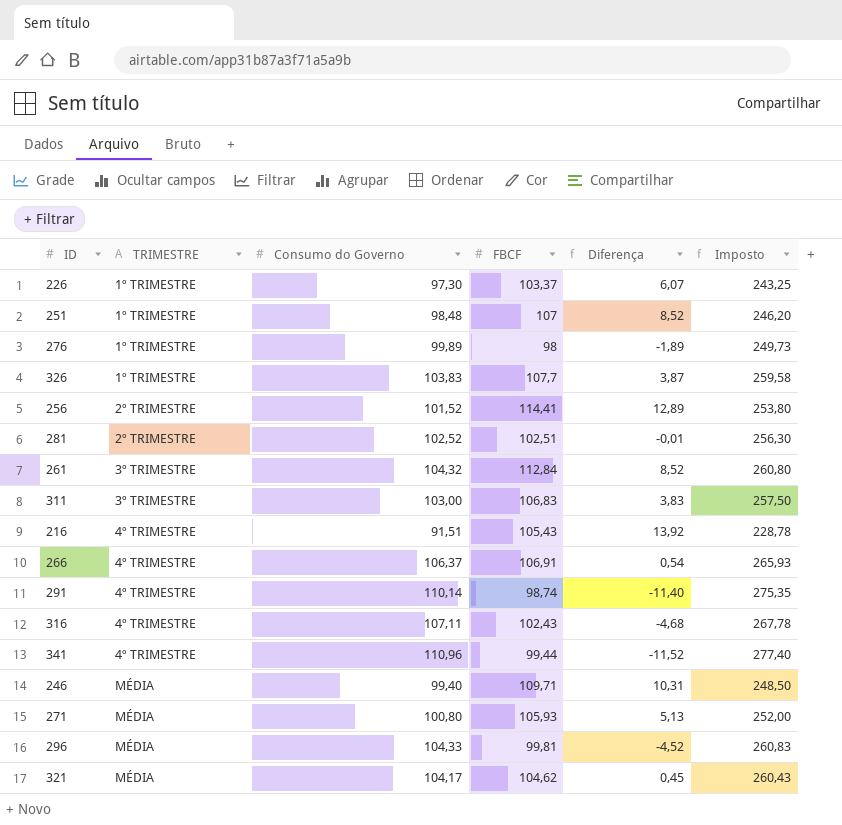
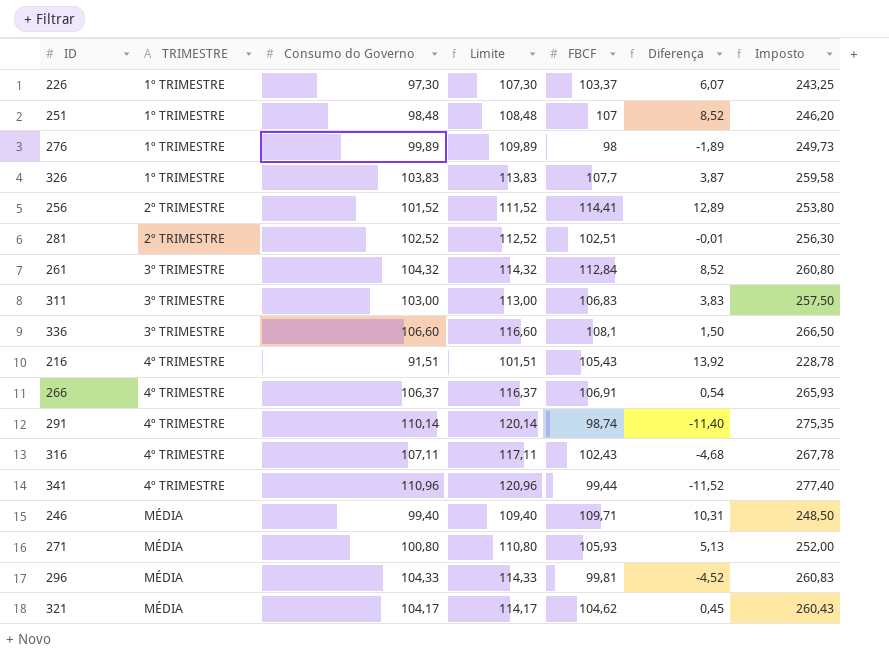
column Limite | formula: none -> [Consumo do Governo] + 10
row 336: none -> 3º TRIMESTRE | 106,60 | 116,60 | 108,1 | 1,50 | 266,50

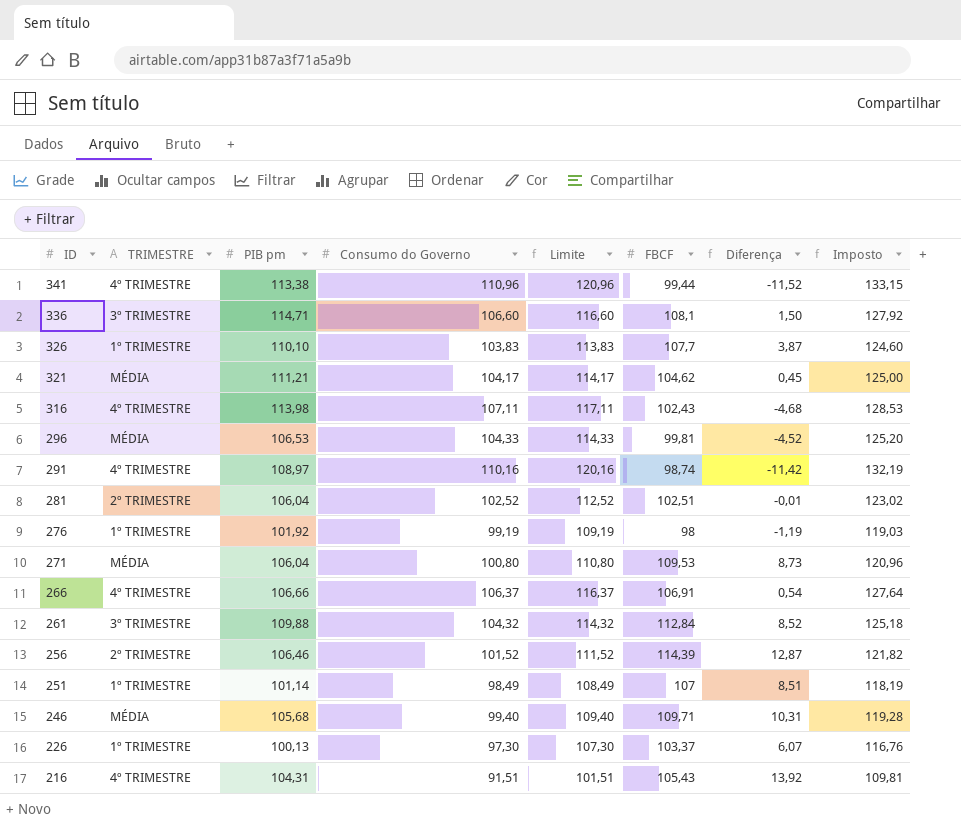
row order: TRIMESTRE ascending -> ID descending
column PIB pm | position: none -> 3
column Imposto | formula: [Consumo do Governo] * 2,5 -> [Consumo do Governo] * 1,2
row 311: 3º TRIMESTRE | 103,00 | 113,00 | 106,83 | 3,83 | 257,50 -> none
291 | Consumo do Governo: 110,14 -> 110,16
291 | Limite: 120,14 -> 120,16
291 | Diferença: -11,40 -> -11,42
276 | Consumo do Governo: 99,89 -> 99,19
276 | Limite: 109,89 -> 109,19
276 | Diferença: -1,89 -> -1,19
271 | FBCF: 105,93 -> 109,53
271 | Diferença: 5,13 -> 8,73
256 | FBCF: 114,41 -> 114,39
256 | Diferença: 12,89 -> 12,87
251 | Consumo do Governo: 98,48 -> 98,49
251 | Limite: 108,48 -> 108,49
251 | Diferença: 8,52 -> 8,51

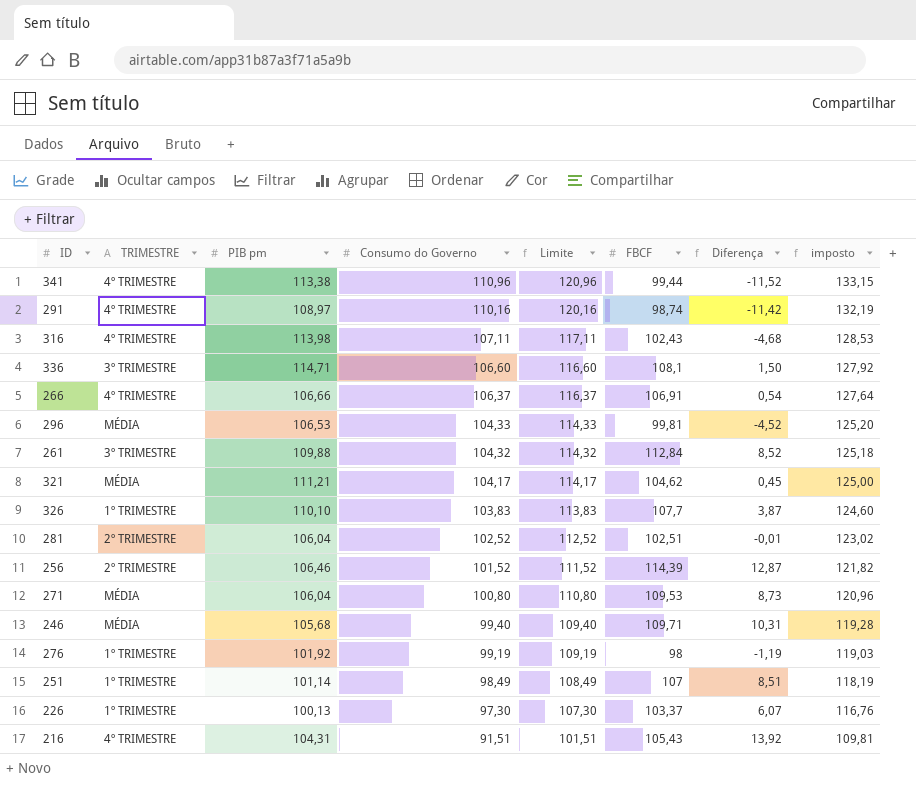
row order: ID descending -> Consumo do Governo descending
column name: Imposto -> imposto

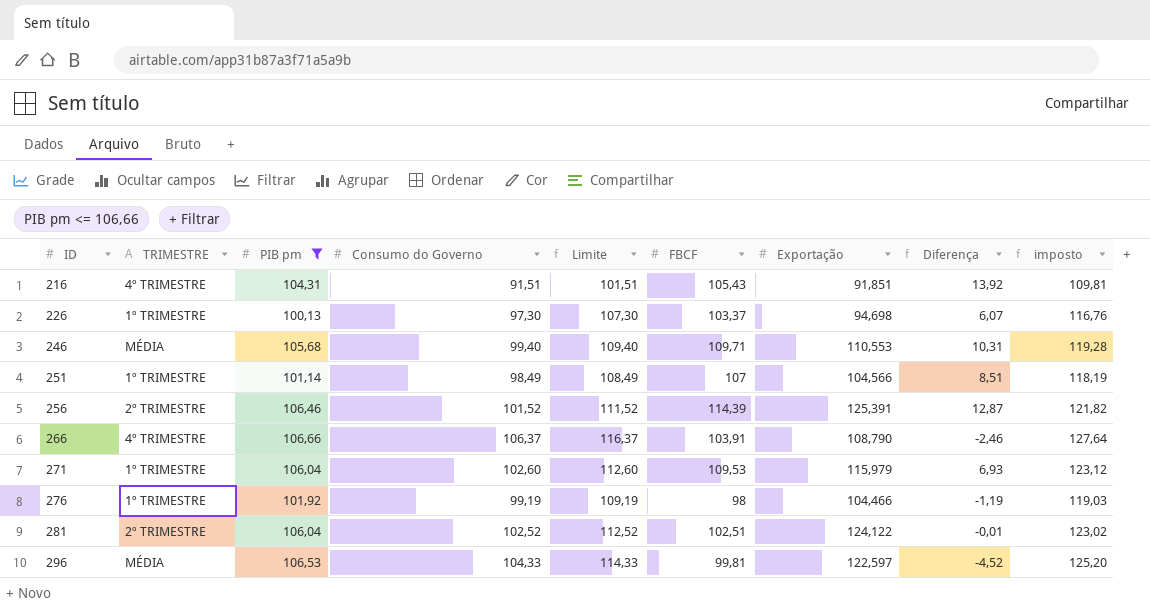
filter: none -> PIB pm <= 106,66
row order: Consumo do Governo descending -> ID ascending
column Exportação | position: none -> 7
266 | FBCF: 106,91 -> 103,91
266 | Diferença: 0,54 -> -2,46
271 | TRIMESTRE: MÉDIA -> 1º TRIMESTRE
271 | Consumo do Governo: 100,80 -> 102,60
271 | Limite: 110,80 -> 112,60
271 | Diferença: 8,73 -> 6,93
271 | imposto: 120,96 -> 123,12

